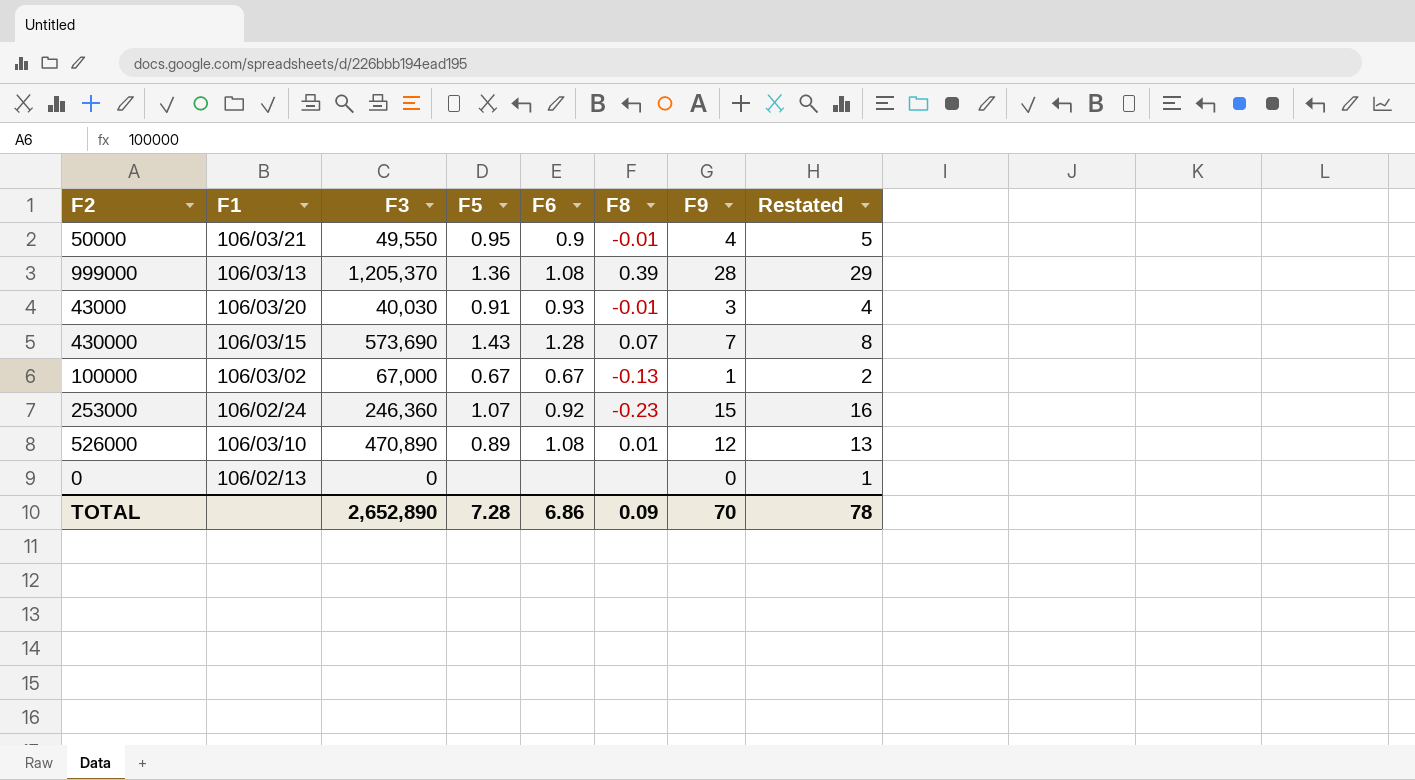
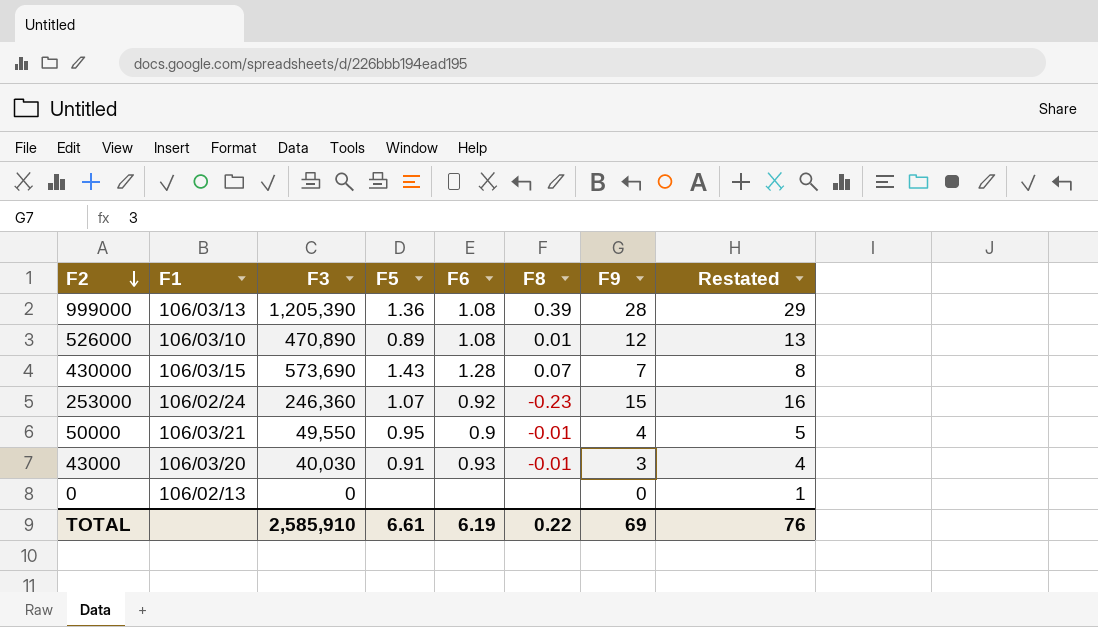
row order: none -> F2 descending
row 100000: 106/03/02 | 67,000 | 0.67 | 0.67 | -0.13 | 1 | 2 -> none
999000 | F3: 1,205,370 -> 1,205,390
TOTAL | F3: 2,652,890 -> 2,585,910
TOTAL | F5: 7.28 -> 6.61
TOTAL | F6: 6.86 -> 6.19
TOTAL | F8: 0.09 -> 0.22
TOTAL | F9: 70 -> 69
TOTAL | Restated: 78 -> 76

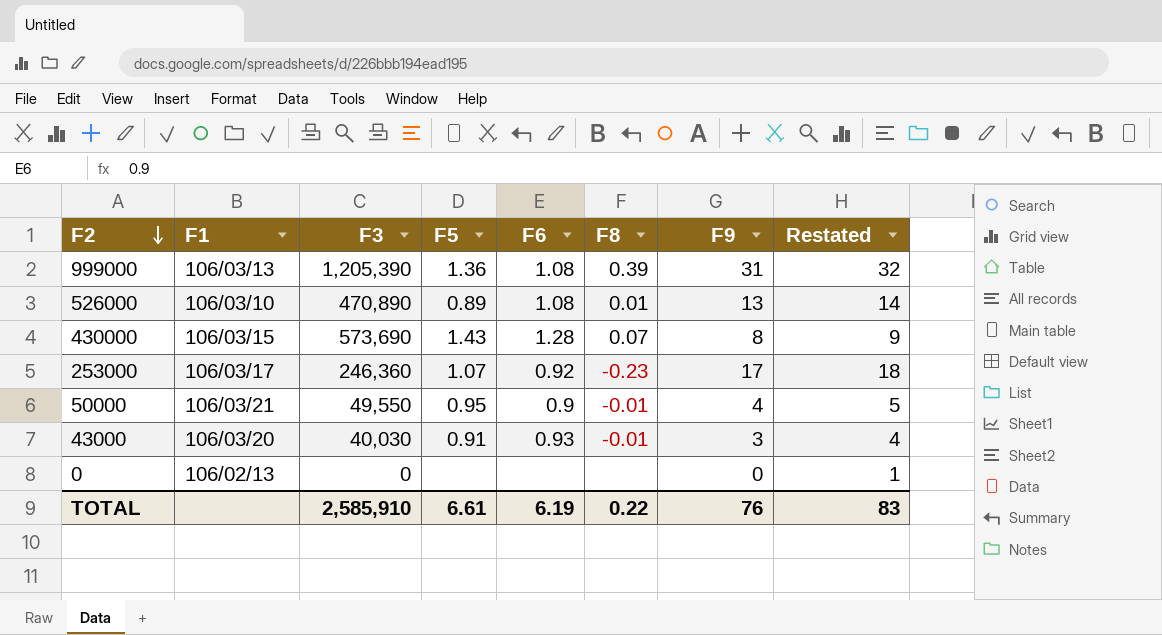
999000 | F9: 28 -> 31
999000 | Restated: 29 -> 32
526000 | F9: 12 -> 13
526000 | Restated: 13 -> 14
430000 | F9: 7 -> 8
430000 | Restated: 8 -> 9
253000 | F1: 106/02/24 -> 106/03/17
253000 | F9: 15 -> 17
253000 | Restated: 16 -> 18
TOTAL | F9: 69 -> 76
TOTAL | Restated: 76 -> 83

